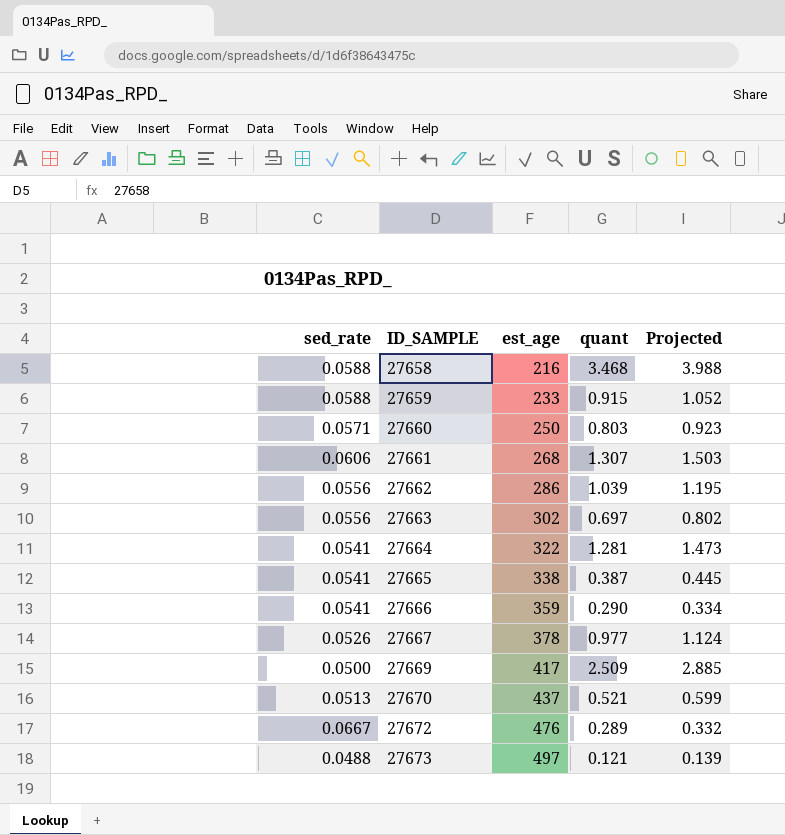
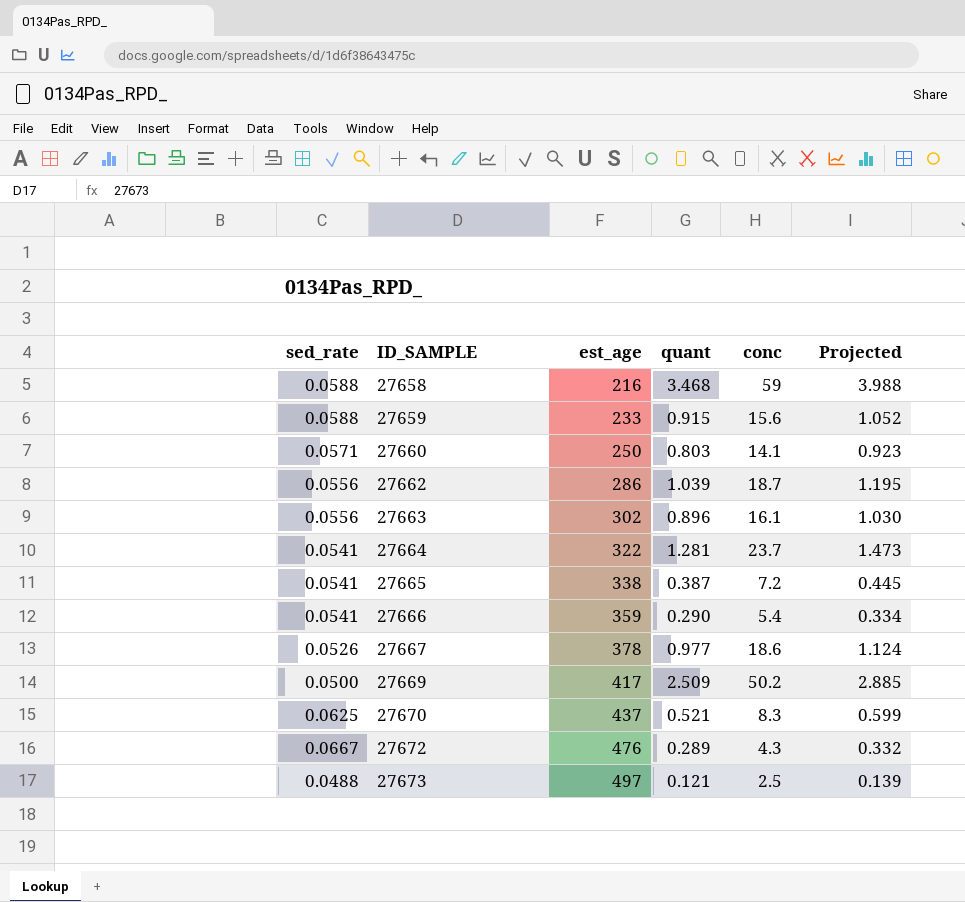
column conc | formula: none -> [quant] / [sed_rate]
row 27661: 0.0606 | 268 | 1.307 | 1.503 -> none
27663 | quant: 0.697 -> 0.896
27663 | Projected: 0.802 -> 1.030
27670 | sed_rate: 0.0513 -> 0.0625

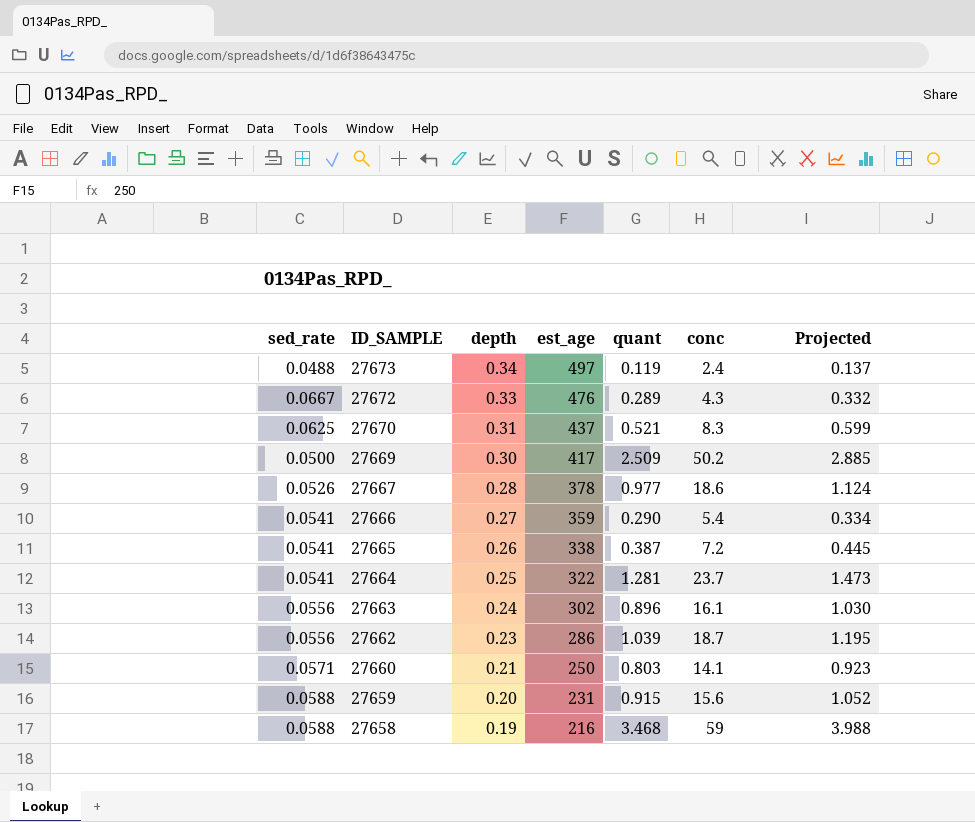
row order: ID_SAMPLE ascending -> ID_SAMPLE descending
column depth | position: none -> 3
27673 | quant: 0.121 -> 0.119
27673 | conc: 2.5 -> 2.4
27673 | Projected: 0.139 -> 0.137
27659 | est_age: 233 -> 231

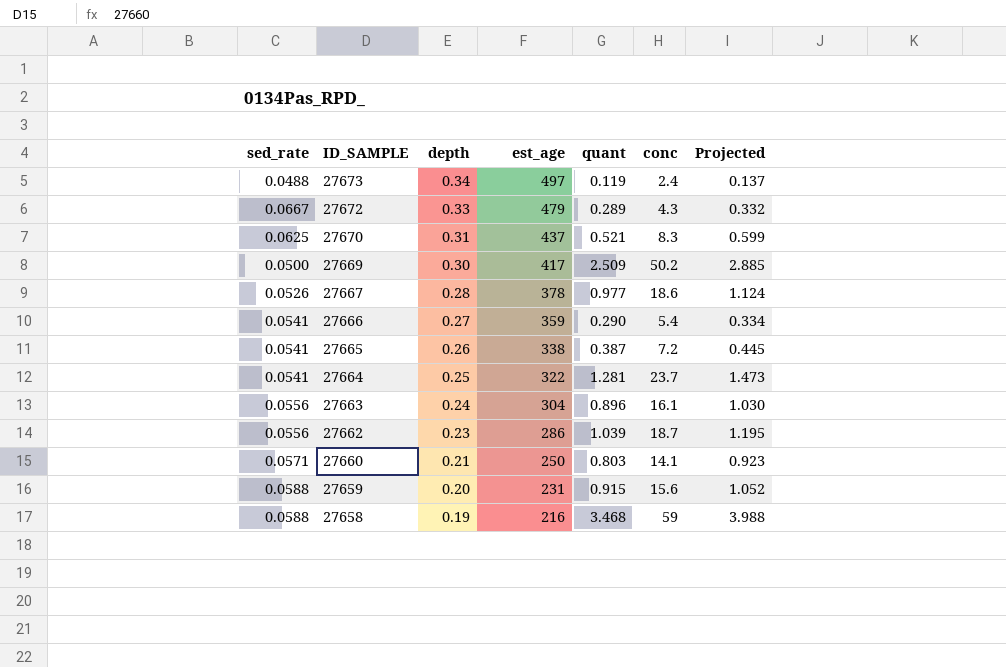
27672 | est_age: 476 -> 479
27663 | est_age: 302 -> 304

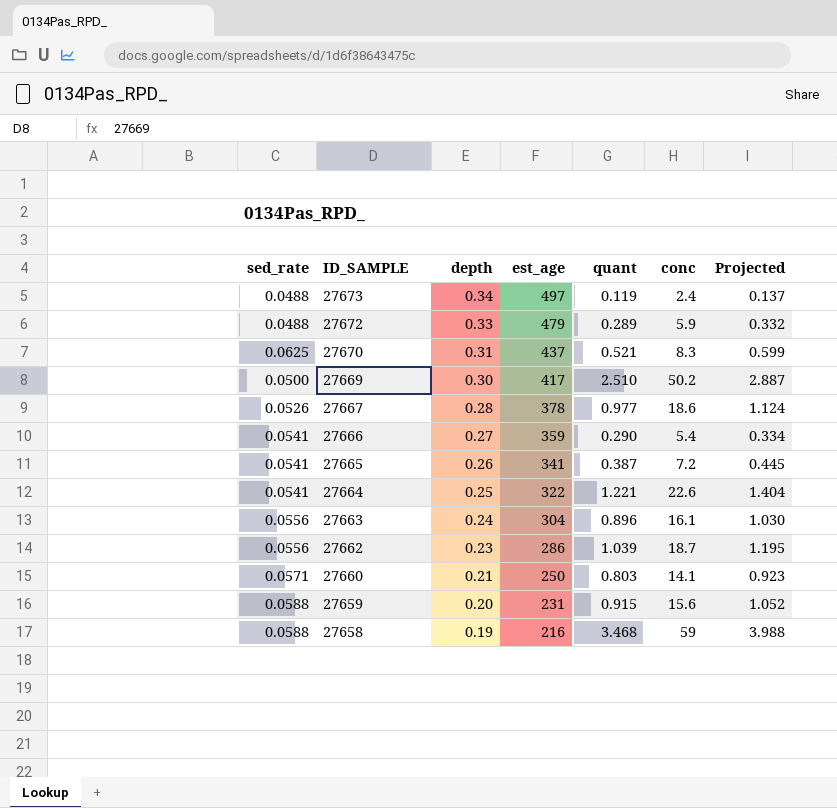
27672 | sed_rate: 0.0667 -> 0.0488
27672 | conc: 4.3 -> 5.9
27669 | quant: 2.509 -> 2.510
27669 | Projected: 2.885 -> 2.887
27665 | est_age: 338 -> 341
27664 | quant: 1.281 -> 1.221
27664 | conc: 23.7 -> 22.6
27664 | Projected: 1.473 -> 1.404

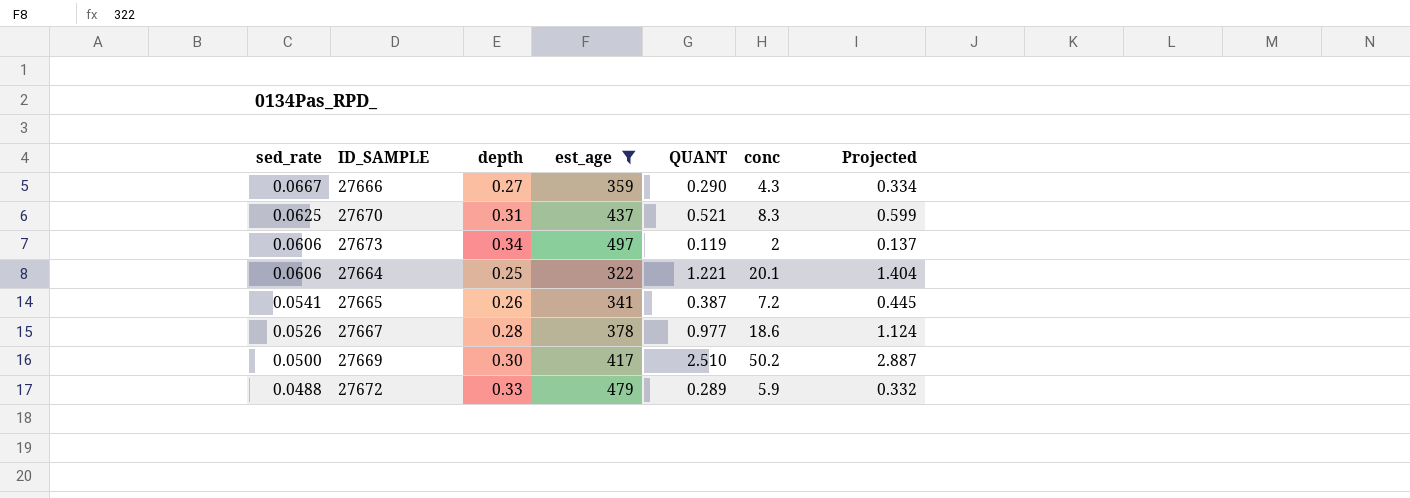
filter: none -> est_age >= 322
row order: ID_SAMPLE descending -> sed_rate descending
column name: quant -> QUANT
27666 | sed_rate: 0.0541 -> 0.0667
27666 | conc: 5.4 -> 4.3
27673 | sed_rate: 0.0488 -> 0.0606
27673 | conc: 2.4 -> 2
27664 | sed_rate: 0.0541 -> 0.0606
27664 | conc: 22.6 -> 20.1

